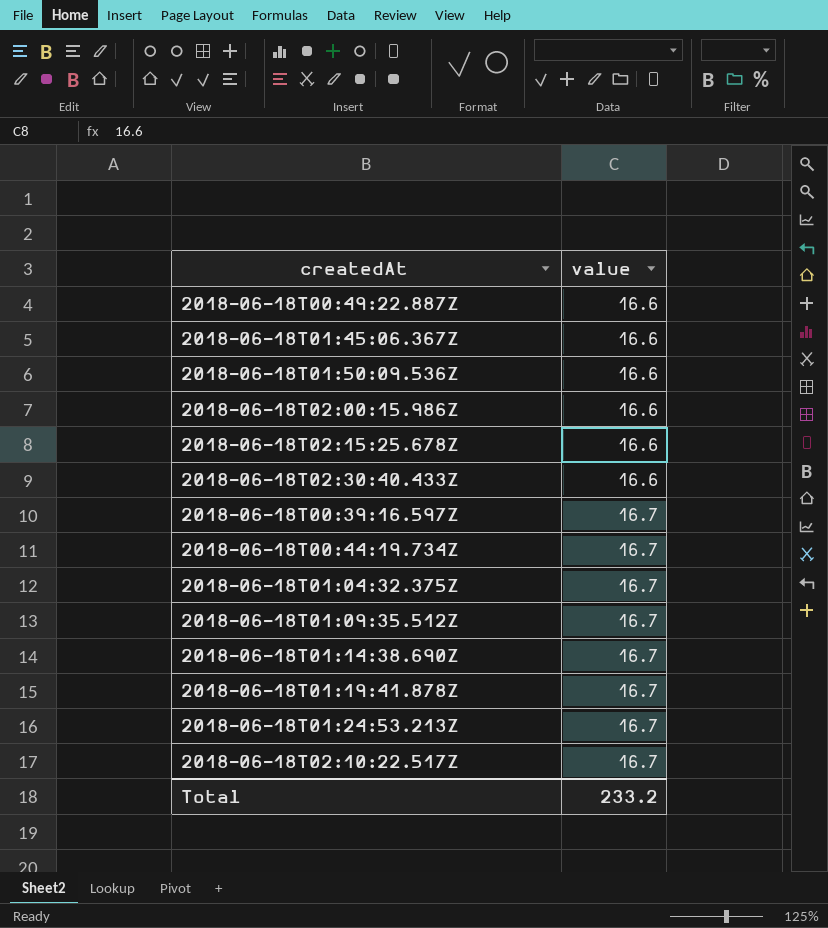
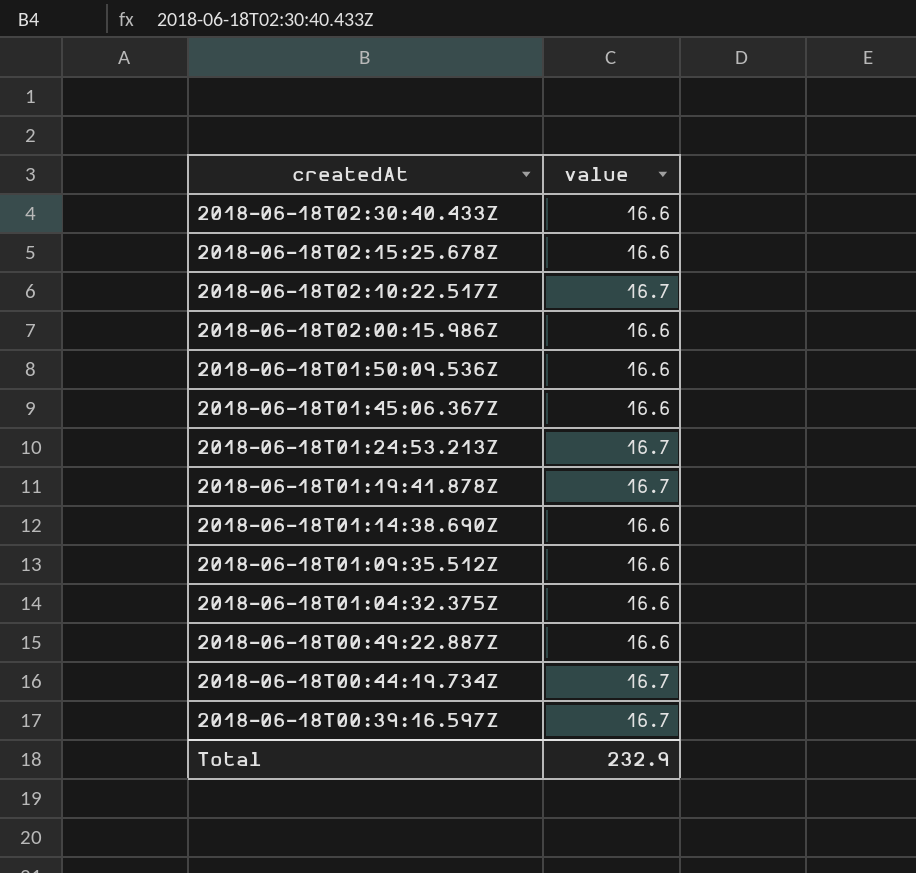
row order: value ascending -> createdAt descending
2018-06-18T01:14:38.690Z | value: 16.7 -> 16.6
2018-06-18T01:09:35.512Z | value: 16.7 -> 16.6
2018-06-18T01:04:32.375Z | value: 16.7 -> 16.6
Total | value: 233.2 -> 232.9

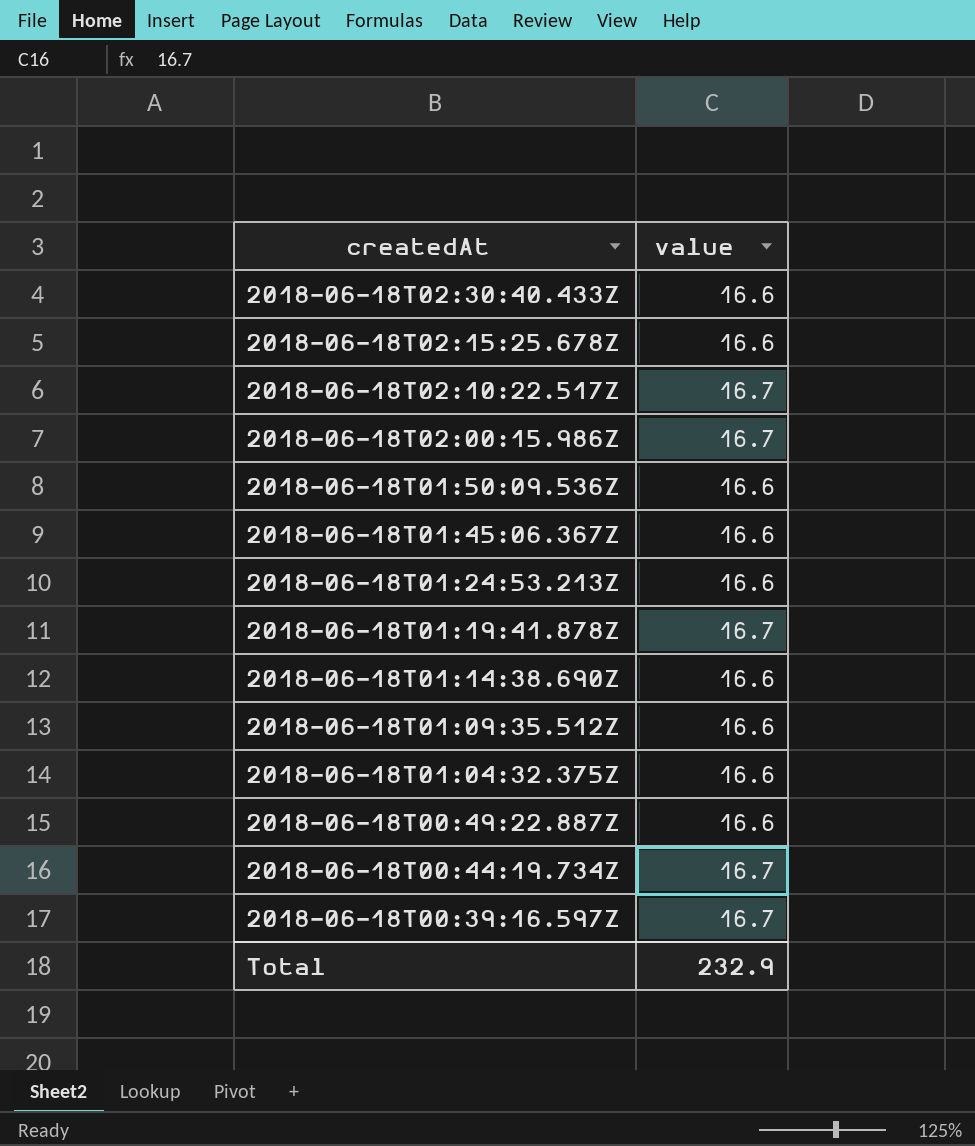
2018-06-18T02:00:15.986Z | value: 16.6 -> 16.7
2018-06-18T01:24:53.213Z | value: 16.7 -> 16.6

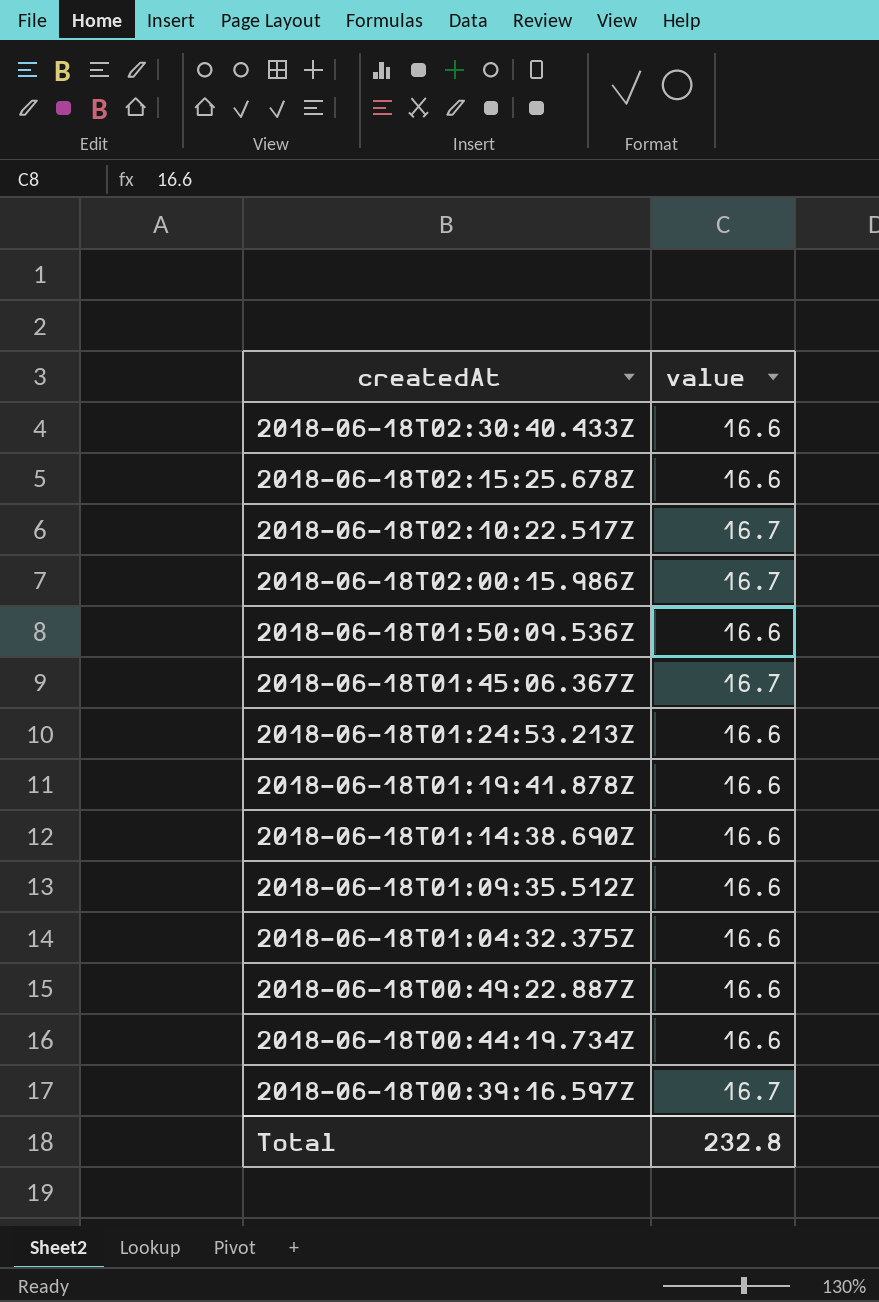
2018-06-18T01:45:06.367Z | value: 16.6 -> 16.7
2018-06-18T01:19:41.878Z | value: 16.7 -> 16.6
2018-06-18T00:44:19.734Z | value: 16.7 -> 16.6
Total | value: 232.9 -> 232.8

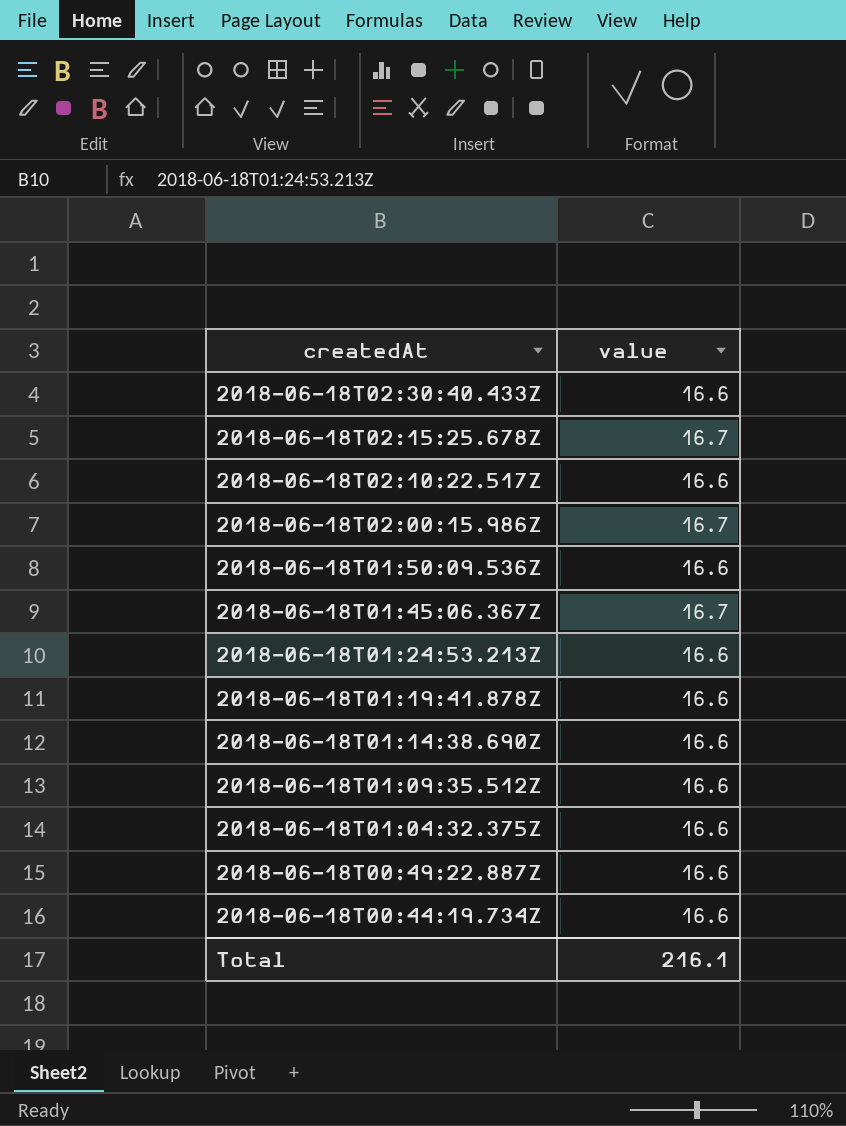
row 2018-06-18T00:39:16.597Z: 16.7 -> none
2018-06-18T02:15:25.678Z | value: 16.6 -> 16.7
2018-06-18T02:10:22.517Z | value: 16.7 -> 16.6
Total | value: 232.8 -> 216.1

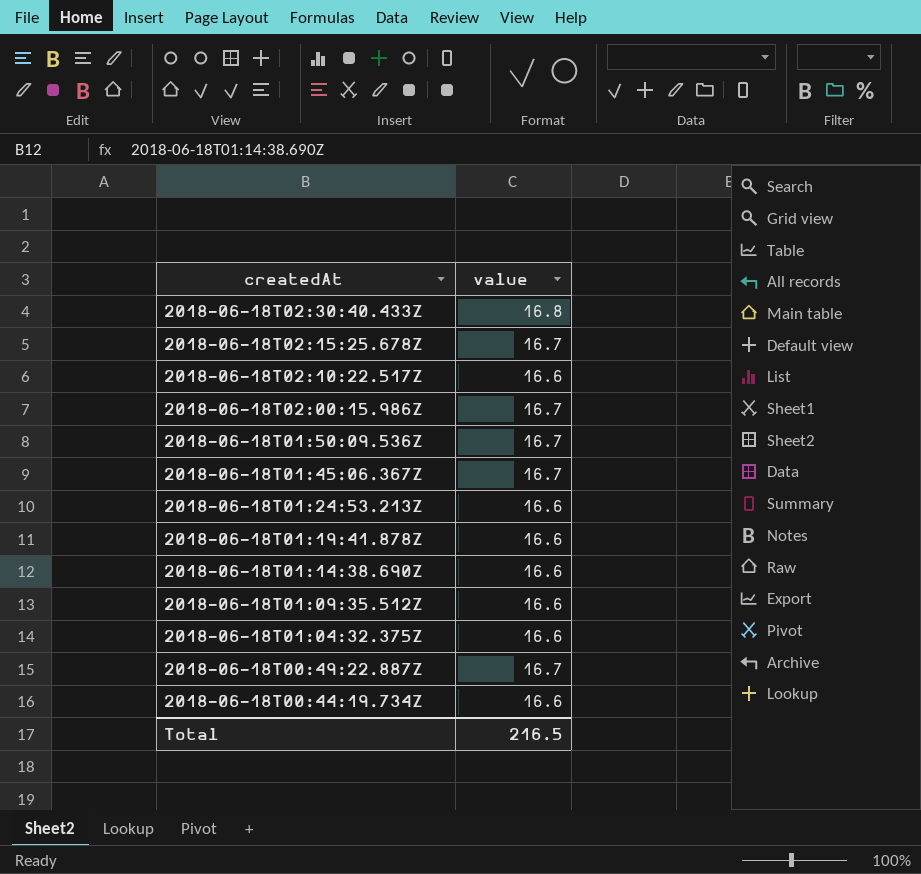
2018-06-18T02:30:40.433Z | value: 16.6 -> 16.8
2018-06-18T01:50:09.536Z | value: 16.6 -> 16.7
2018-06-18T00:49:22.887Z | value: 16.6 -> 16.7
Total | value: 216.1 -> 216.5

